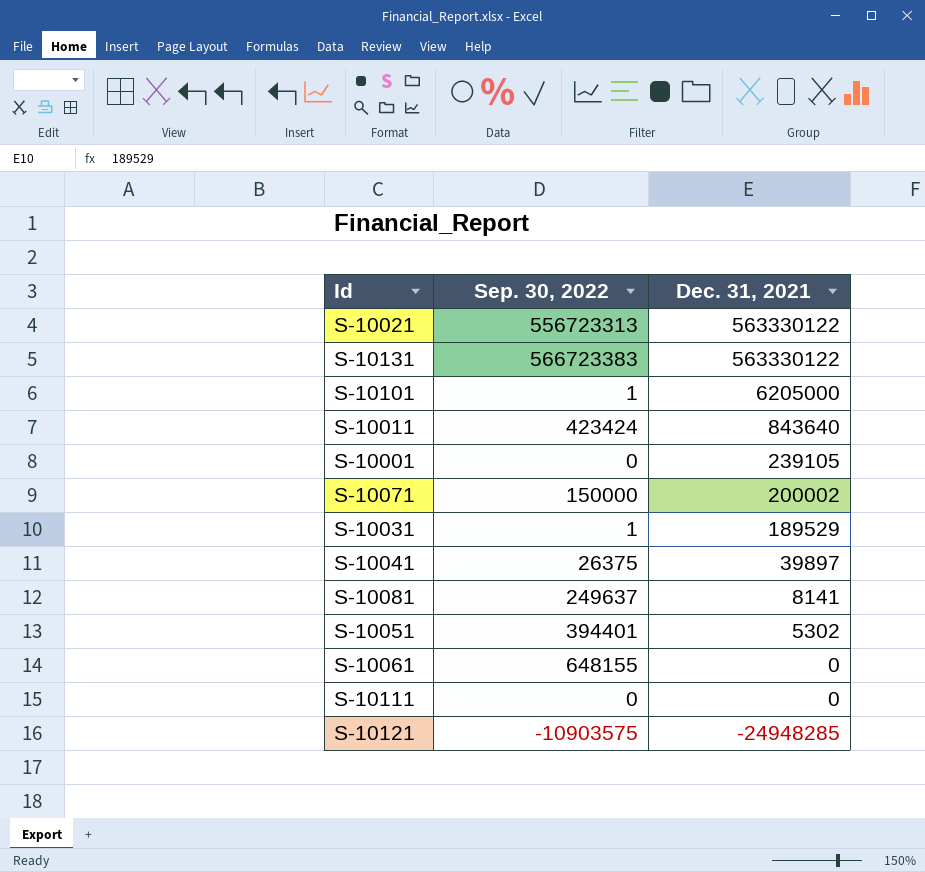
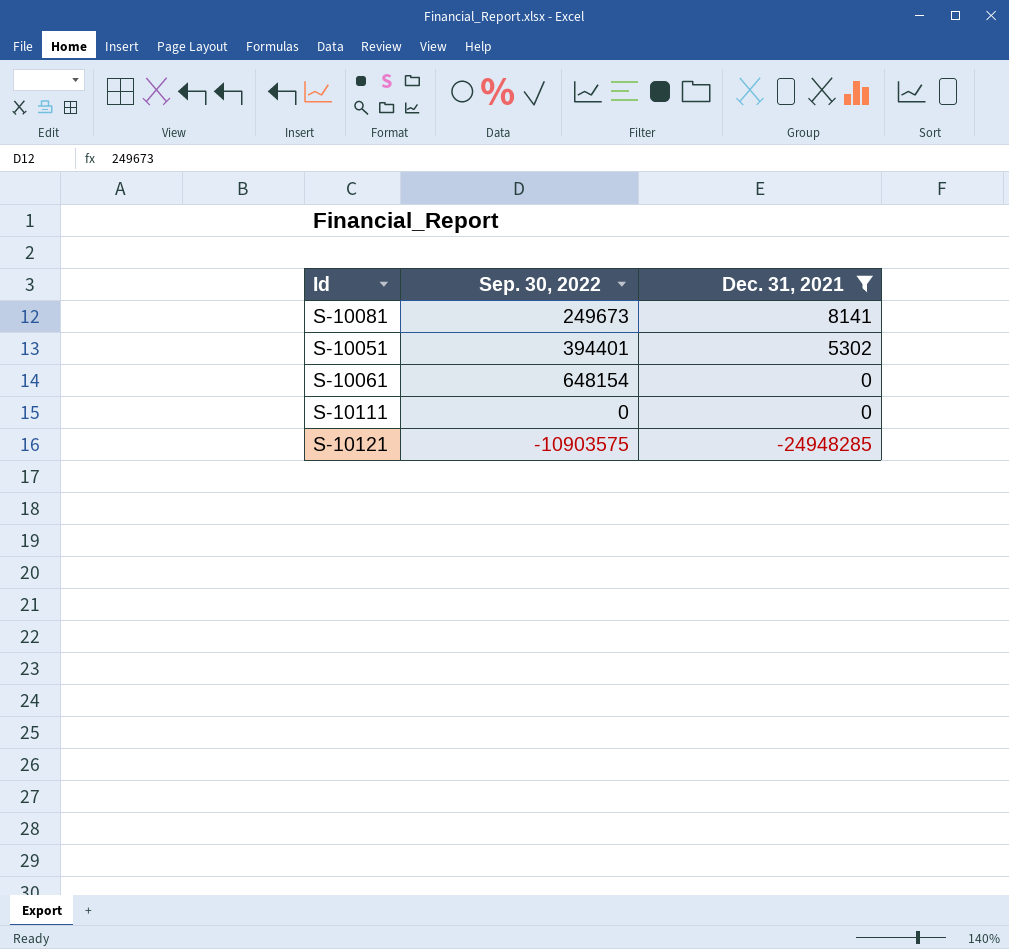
filter: none -> Dec. 31, 2021 <= 8141
S-10081 | Sep. 30, 2022: 249637 -> 249673
S-10061 | Sep. 30, 2022: 648155 -> 648154

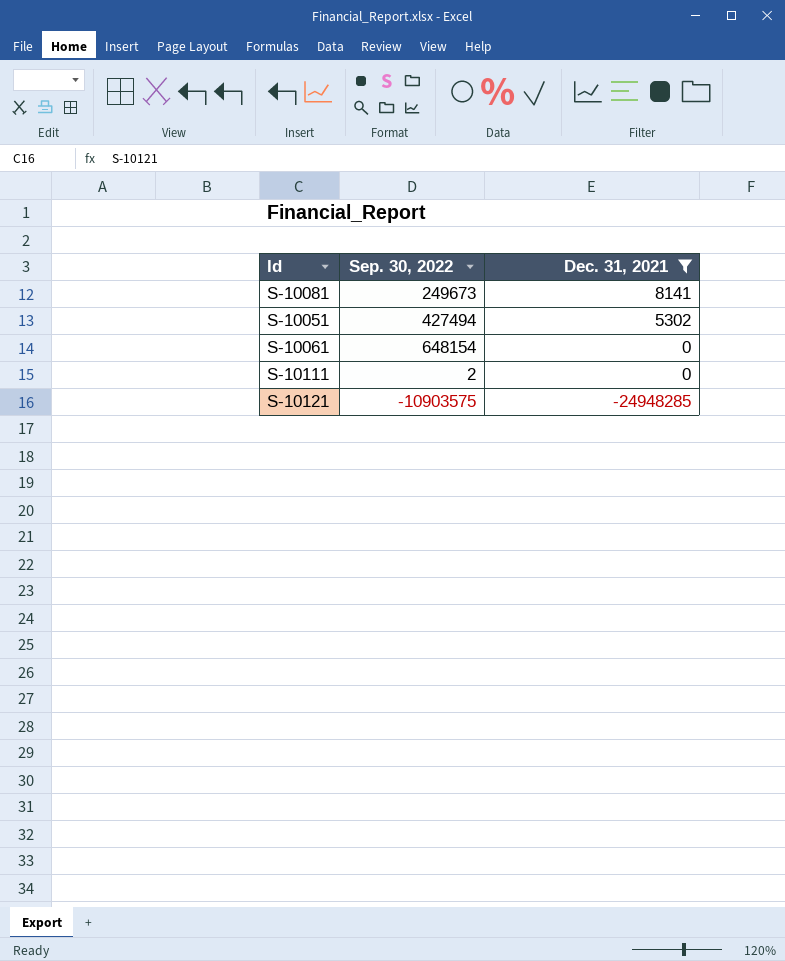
S-10051 | Sep. 30, 2022: 394401 -> 427494
S-10111 | Sep. 30, 2022: 0 -> 2

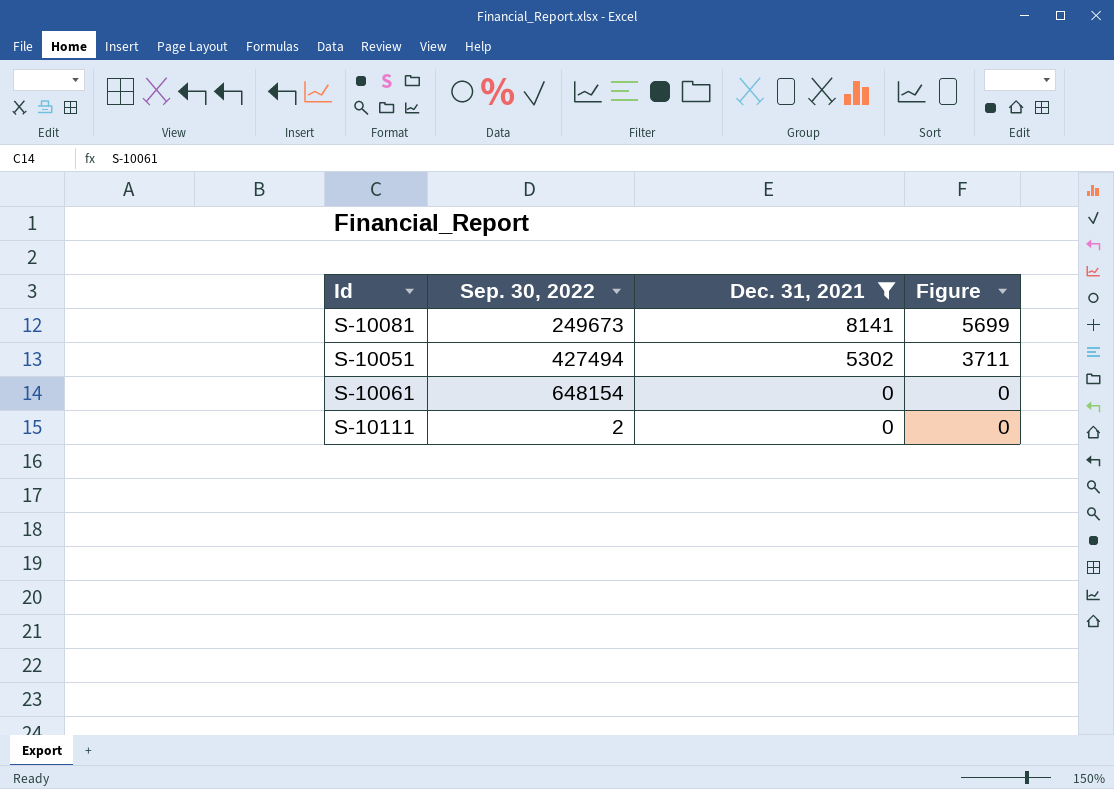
column Figure | formula: none -> [Dec. 31, 2021] * 0.7
row S-10121: -10903575 | -24948285 -> none

